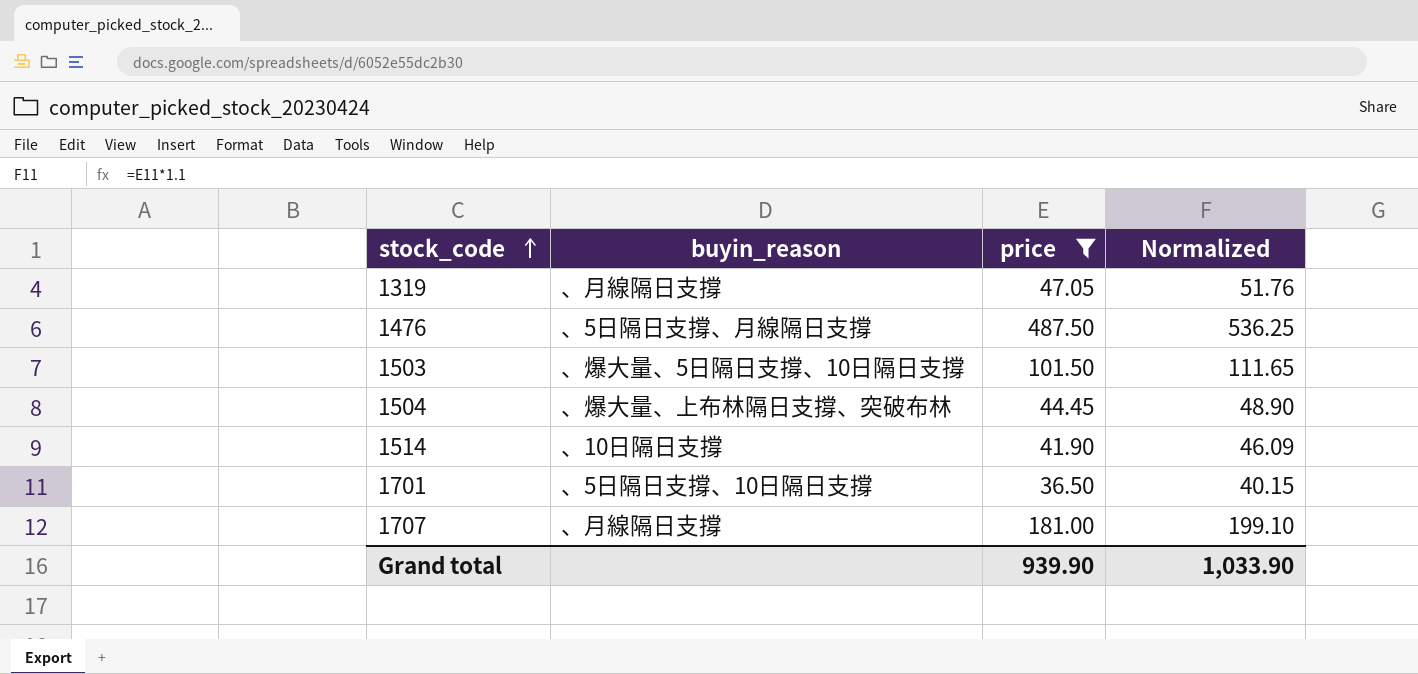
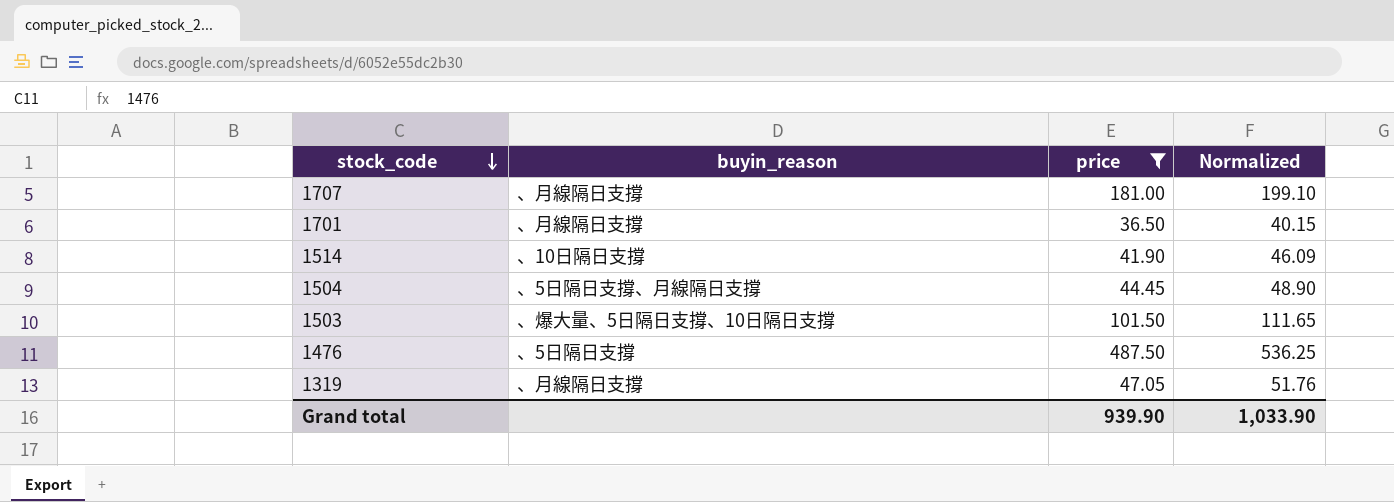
row order: stock_code ascending -> stock_code descending
1701 | buyin_reason: 、5日隔日支撐、10日隔日支撐 -> 、月線隔日支撐
1504 | buyin_reason: 、爆大量、上布林隔日支撐、突破布林 -> 、5日隔日支撐、月線隔日支撐
1476 | buyin_reason: 、5日隔日支撐、月線隔日支撐 -> 、5日隔日支撐

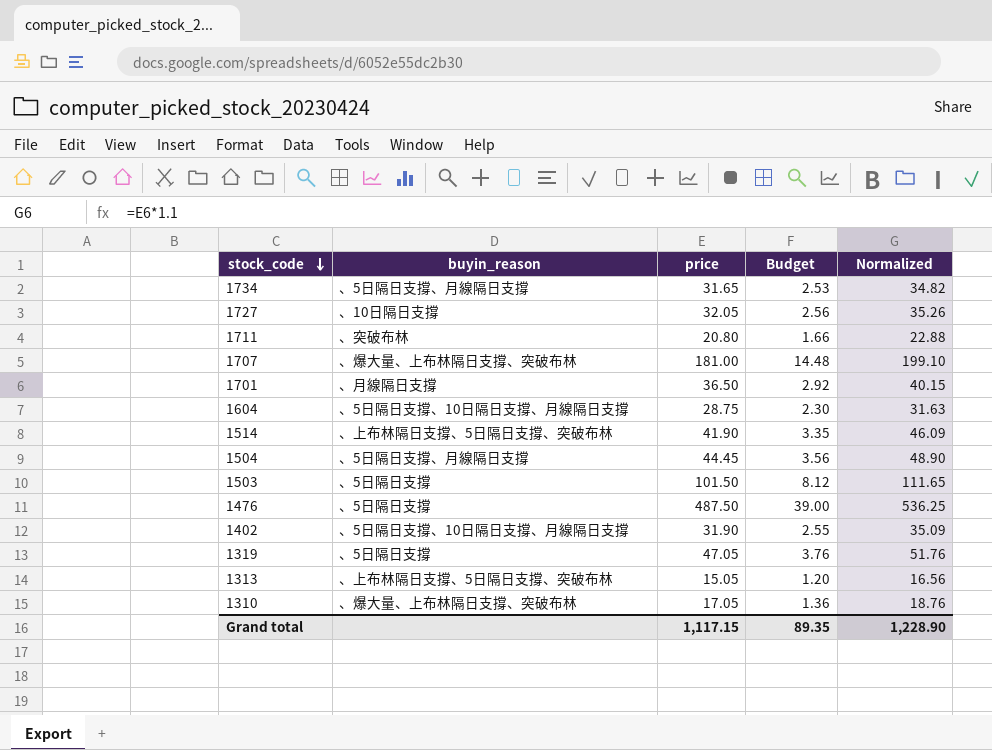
filter: price >= 36.50 -> none
column Budget | formula: none -> [price] * 0.08
1707 | buyin_reason: 、月線隔日支撐 -> 、爆大量、上布林隔日支撐、突破布林
1514 | buyin_reason: 、10日隔日支撐 -> 、上布林隔日支撐、5日隔日支撐、突破布林
1503 | buyin_reason: 、爆大量、5日隔日支撐、10日隔日支撐 -> 、5日隔日支撐
1319 | buyin_reason: 、月線隔日支撐 -> 、5日隔日支撐
Grand total | price: 939.90 -> 1,117.15
Grand total | Normalized: 1,033.90 -> 1,228.90

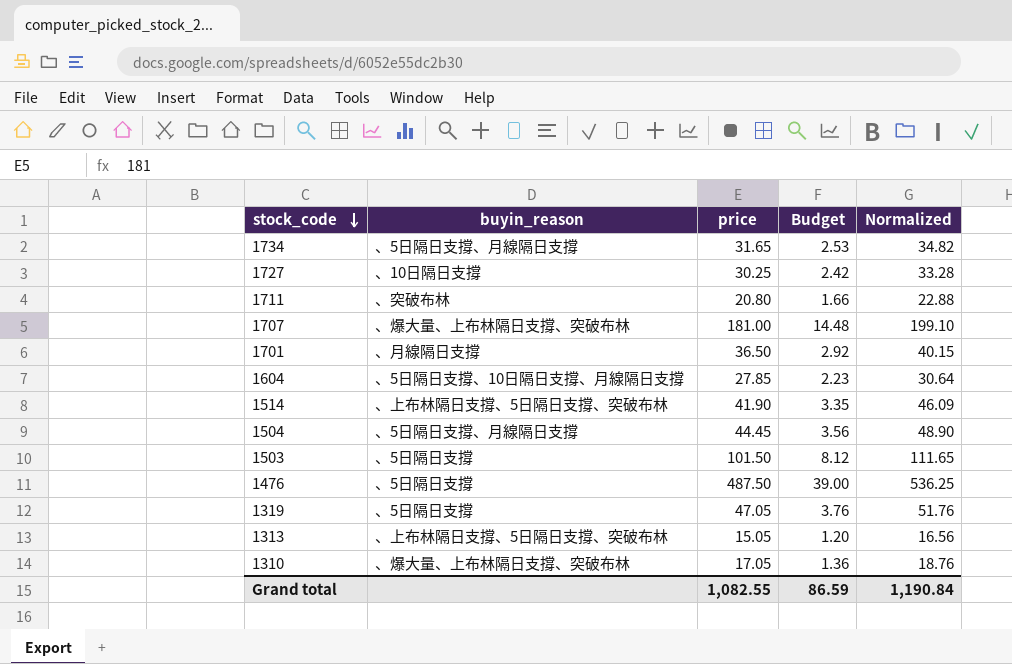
row 1402: 、5日隔日支撐、10日隔日支撐、月線隔日支撐 | 31.90 | 2.55 | 35.09 -> none
1727 | price: 32.05 -> 30.25
1727 | Budget: 2.56 -> 2.42
1727 | Normalized: 35.26 -> 33.28
1604 | price: 28.75 -> 27.85
1604 | Budget: 2.30 -> 2.23
1604 | Normalized: 31.63 -> 30.64
Grand total | price: 1,117.15 -> 1,082.55
Grand total | Budget: 89.35 -> 86.59
Grand total | Normalized: 1,228.90 -> 1,190.84

